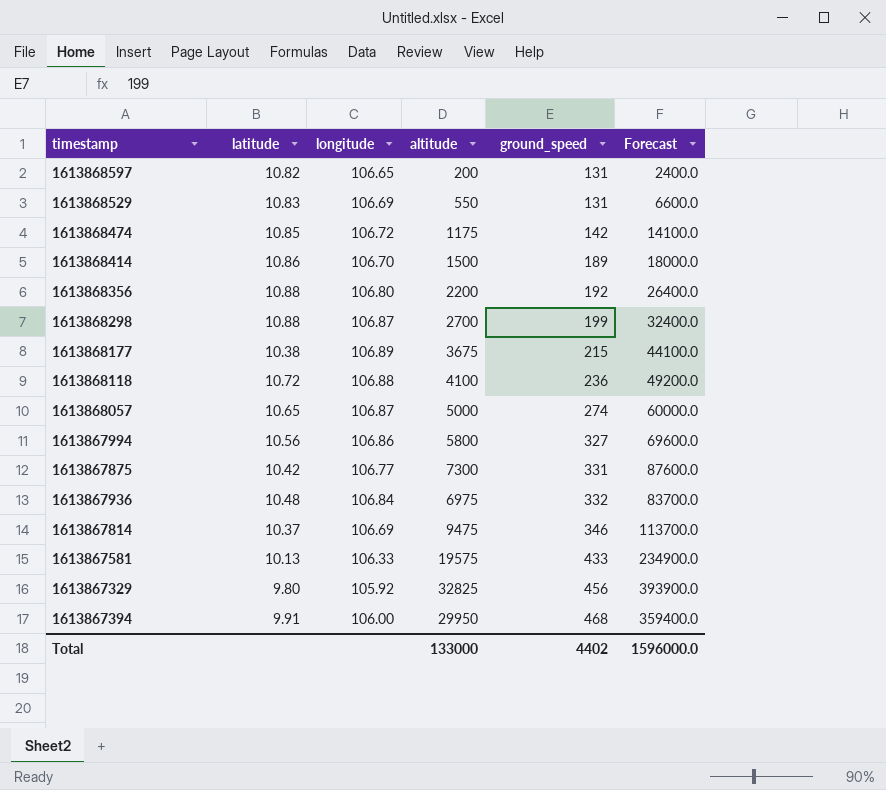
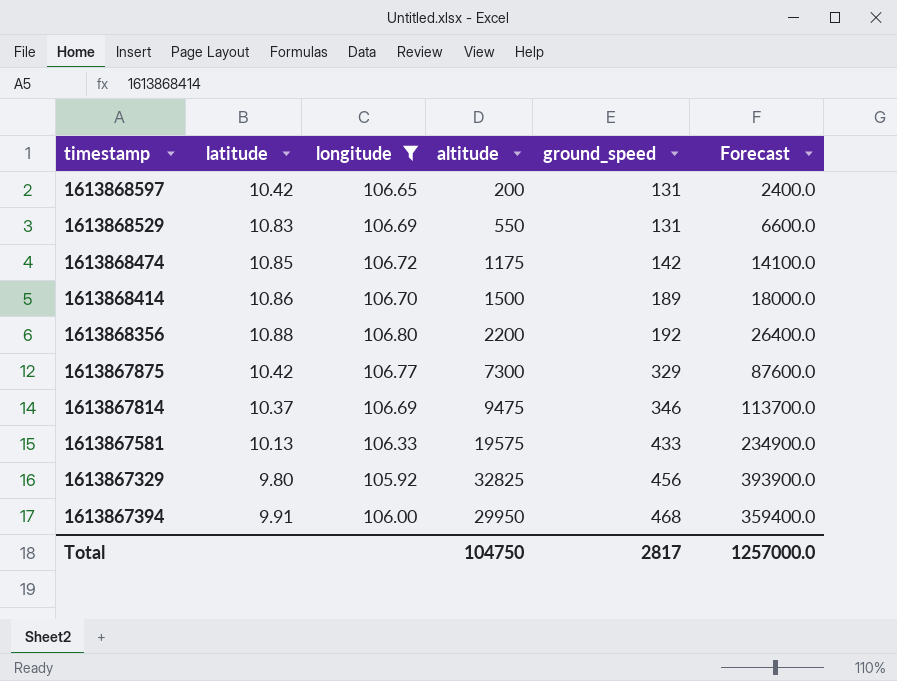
filter: none -> longitude <= 106.80
1613868597 | latitude: 10.82 -> 10.42
1613867875 | ground_speed: 331 -> 329
Total | altitude: 133000 -> 104750
Total | ground_speed: 4402 -> 2817
Total | Forecast: 1596000.0 -> 1257000.0

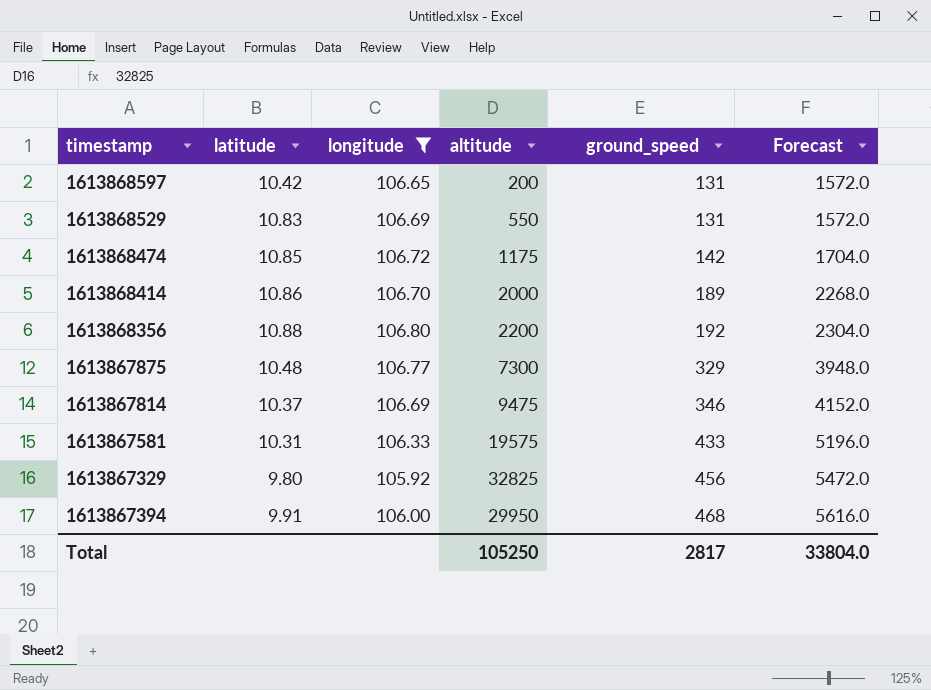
column Forecast | formula: [altitude] * 12 -> [ground_speed] * 12
1613868414 | altitude: 1500 -> 2000
1613867875 | latitude: 10.42 -> 10.48
1613867581 | latitude: 10.13 -> 10.31
Total | altitude: 104750 -> 105250
Total | Forecast: 1257000.0 -> 33804.0

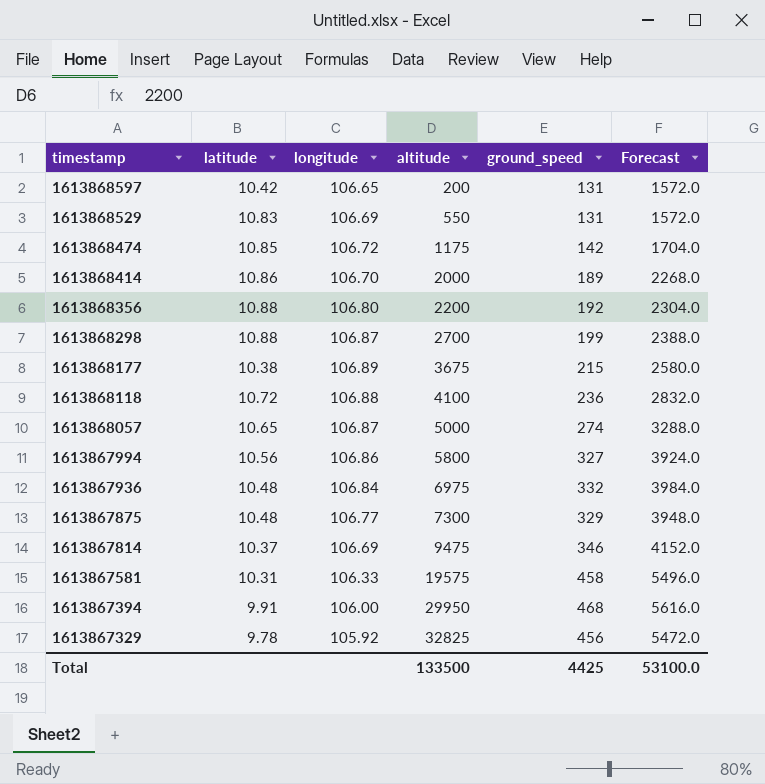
filter: longitude <= 106.80 -> none
row order: ground_speed ascending -> timestamp descending
1613867581 | ground_speed: 433 -> 458
1613867581 | Forecast: 5196.0 -> 5496.0
1613867329 | latitude: 9.80 -> 9.78
Total | altitude: 105250 -> 133500
Total | ground_speed: 2817 -> 4425
Total | Forecast: 33804.0 -> 53100.0

